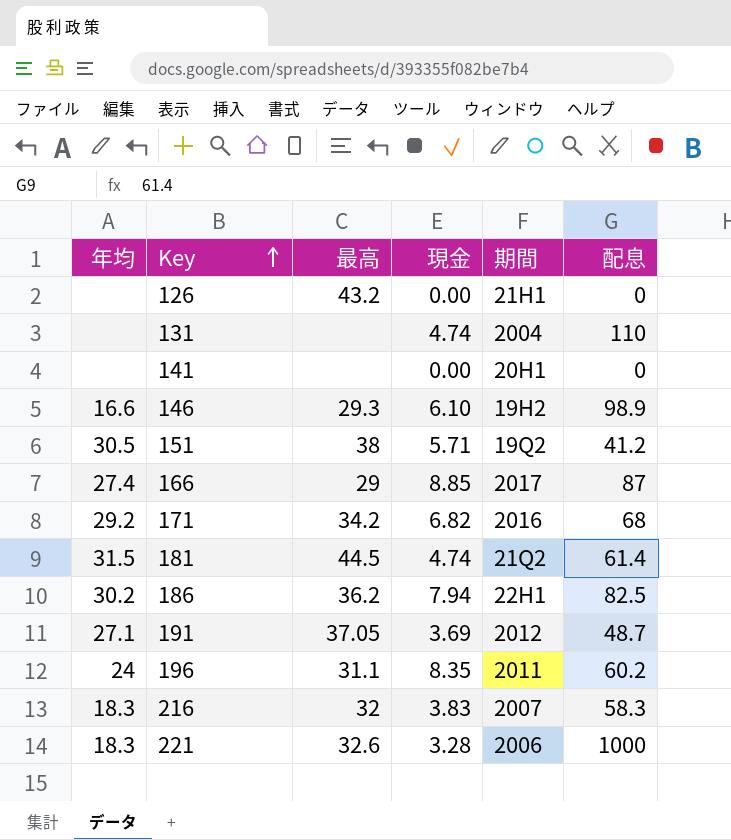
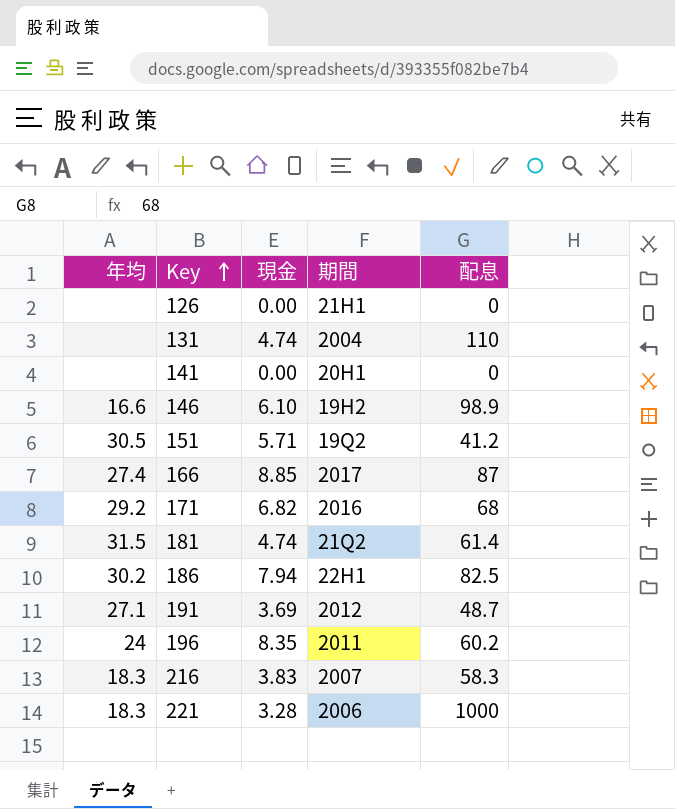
column 最高 | position: 3 -> none

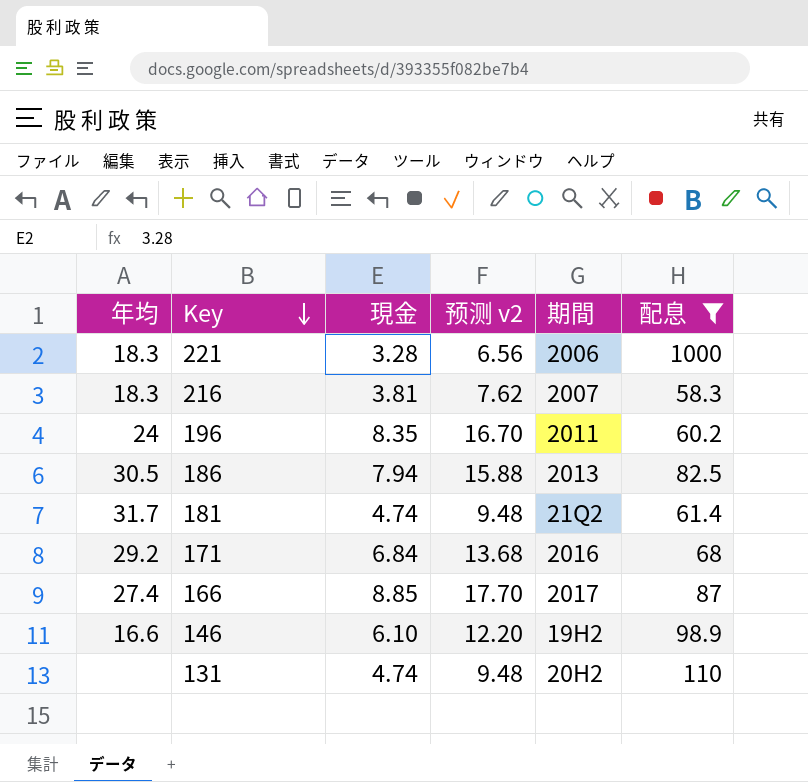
filter: none -> 配息 >= 58.3
row order: Key ascending -> Key descending
column 预测 v2 | formula: none -> [現金] * 2
216 | 現金: 3.83 -> 3.81
186 | 年均: 30.2 -> 30.5
186 | 期間: 22H1 -> 2013
181 | 年均: 31.5 -> 31.7
171 | 現金: 6.82 -> 6.84
131 | 期間: 2004 -> 20H2

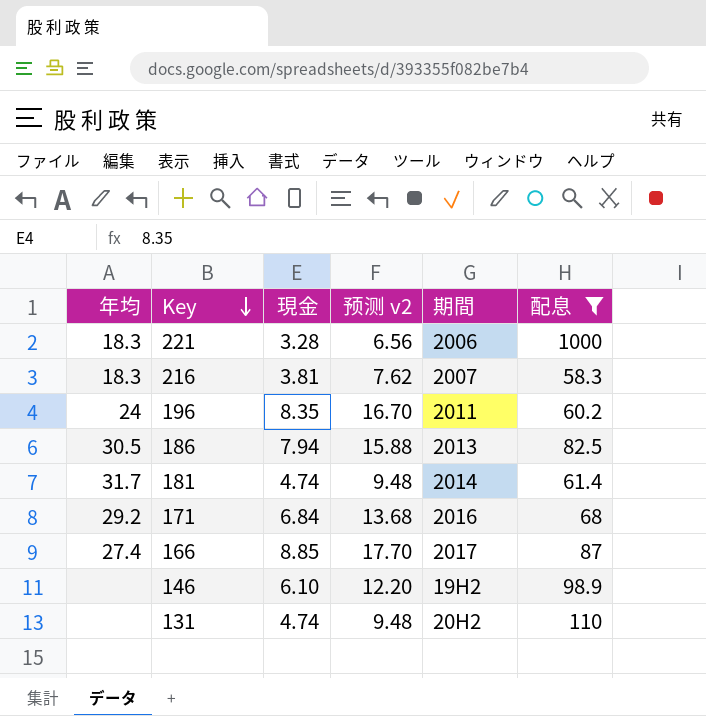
181 | 期間: 21Q2 -> 2014
146 | 年均: 16.6 -> none

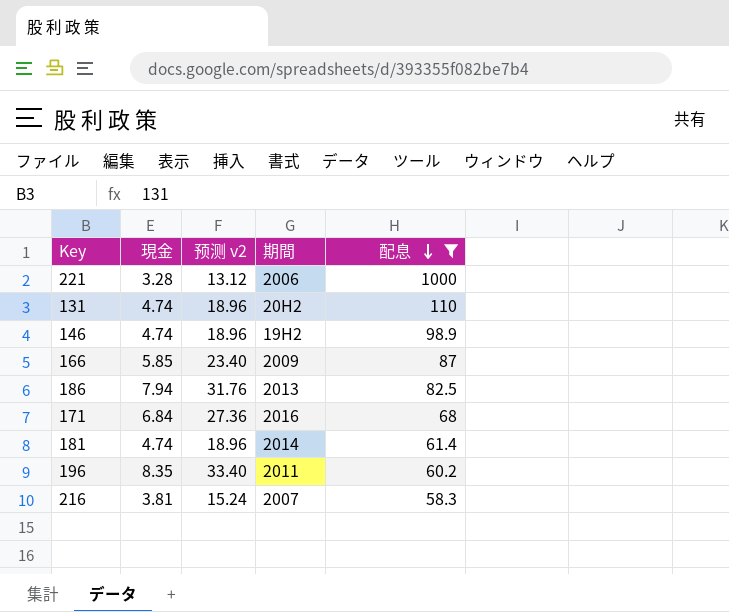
row order: Key descending -> 配息 descending
column 年均 | position: 1 -> none
column 预测 v2 | formula: [現金] * 2 -> [現金] * 4
146 | 現金: 6.10 -> 4.74
166 | 現金: 8.85 -> 5.85
166 | 期間: 2017 -> 2009

